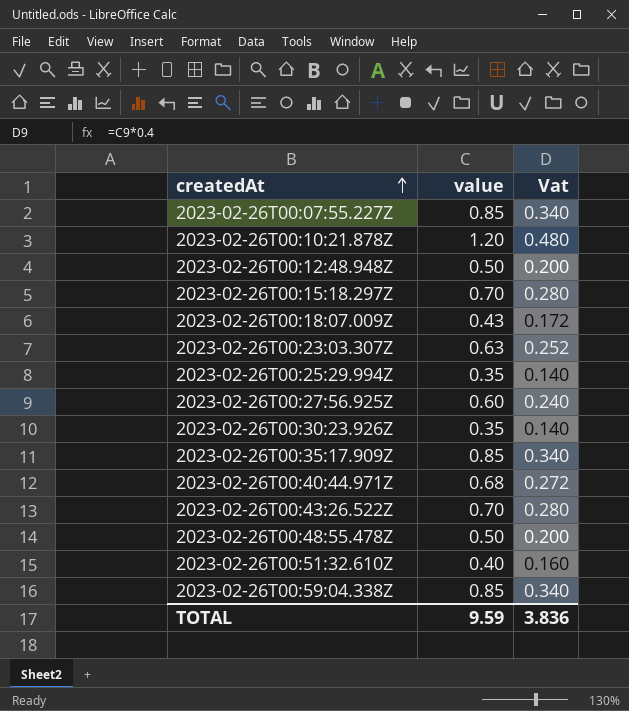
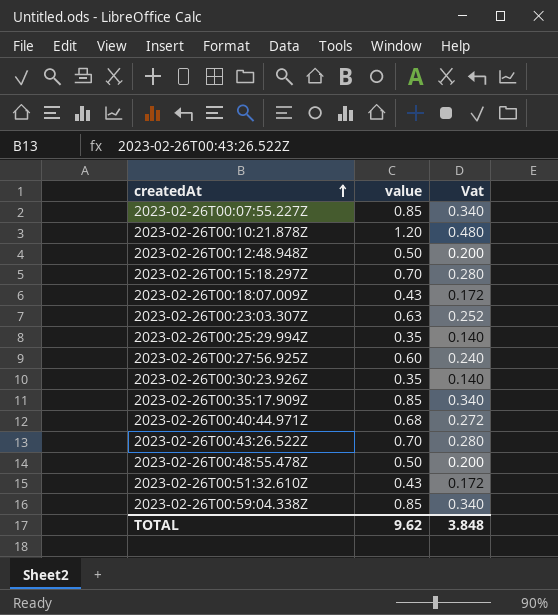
2023-02-26T00:51:32.610Z | value: 0.40 -> 0.43
2023-02-26T00:51:32.610Z | Vat: 0.160 -> 0.172
TOTAL | value: 9.59 -> 9.62
TOTAL | Vat: 3.836 -> 3.848

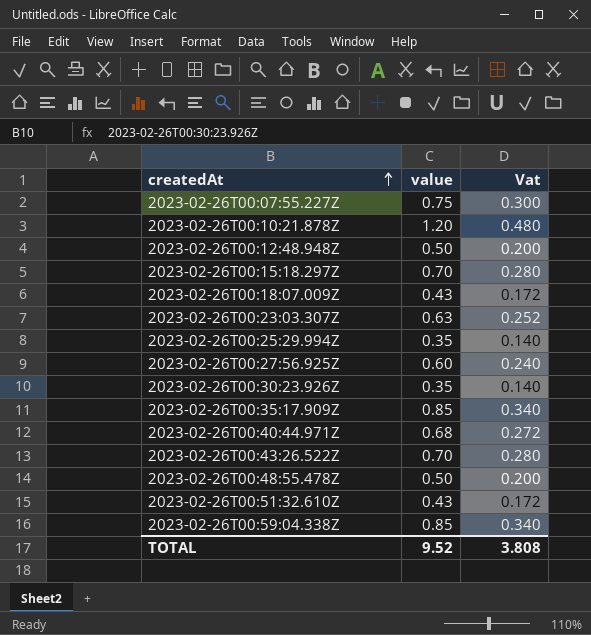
2023-02-26T00:07:55.227Z | value: 0.85 -> 0.75
2023-02-26T00:07:55.227Z | Vat: 0.340 -> 0.300
TOTAL | value: 9.62 -> 9.52
TOTAL | Vat: 3.848 -> 3.808

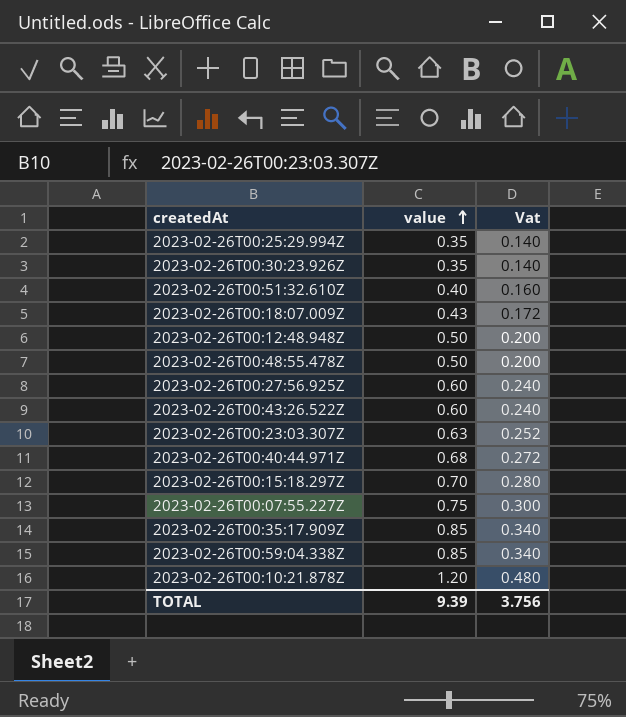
row order: createdAt ascending -> value ascending
2023-02-26T00:51:32.610Z | value: 0.43 -> 0.40
2023-02-26T00:51:32.610Z | Vat: 0.172 -> 0.160
2023-02-26T00:43:26.522Z | value: 0.70 -> 0.60
2023-02-26T00:43:26.522Z | Vat: 0.280 -> 0.240
TOTAL | value: 9.52 -> 9.39
TOTAL | Vat: 3.808 -> 3.756

